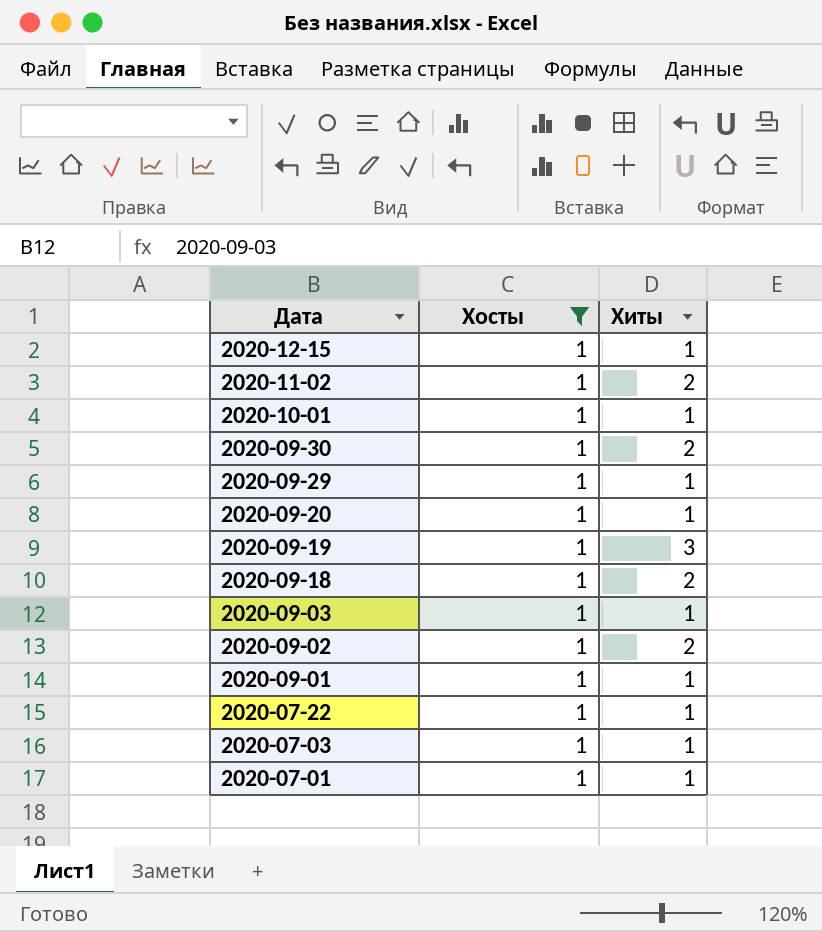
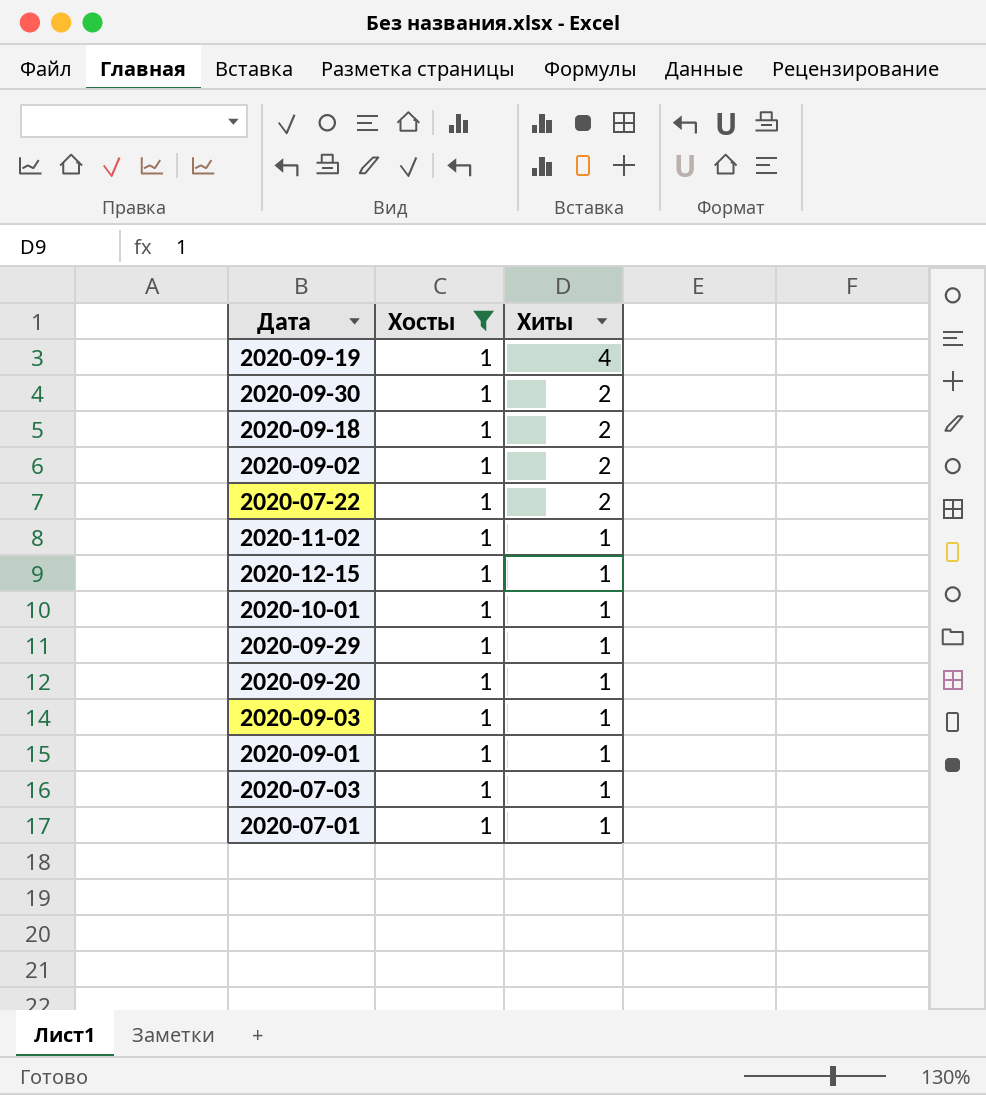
row order: Дата descending -> Хиты descending
2020-09-19 | Хиты: 3 -> 4
2020-07-22 | Хиты: 1 -> 2
2020-11-02 | Хиты: 2 -> 1

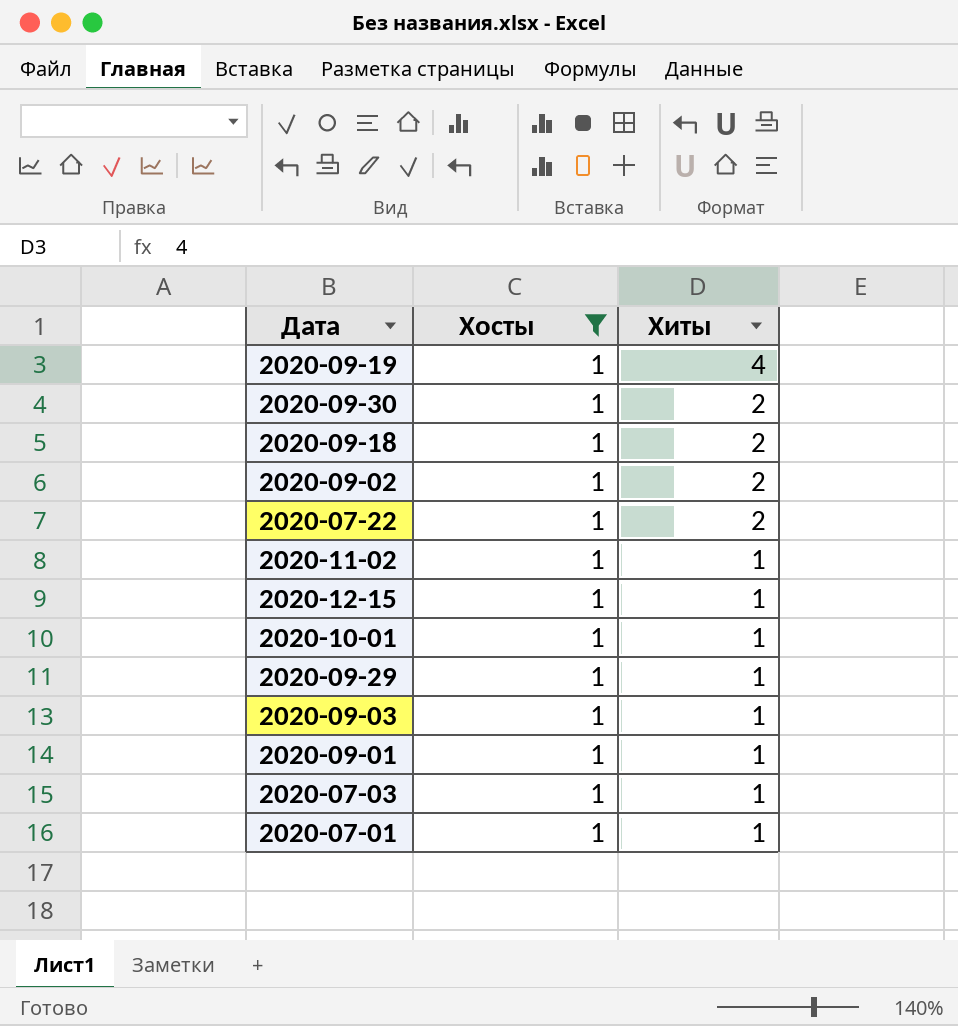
row 2020-09-20: 1 | 1 -> none

